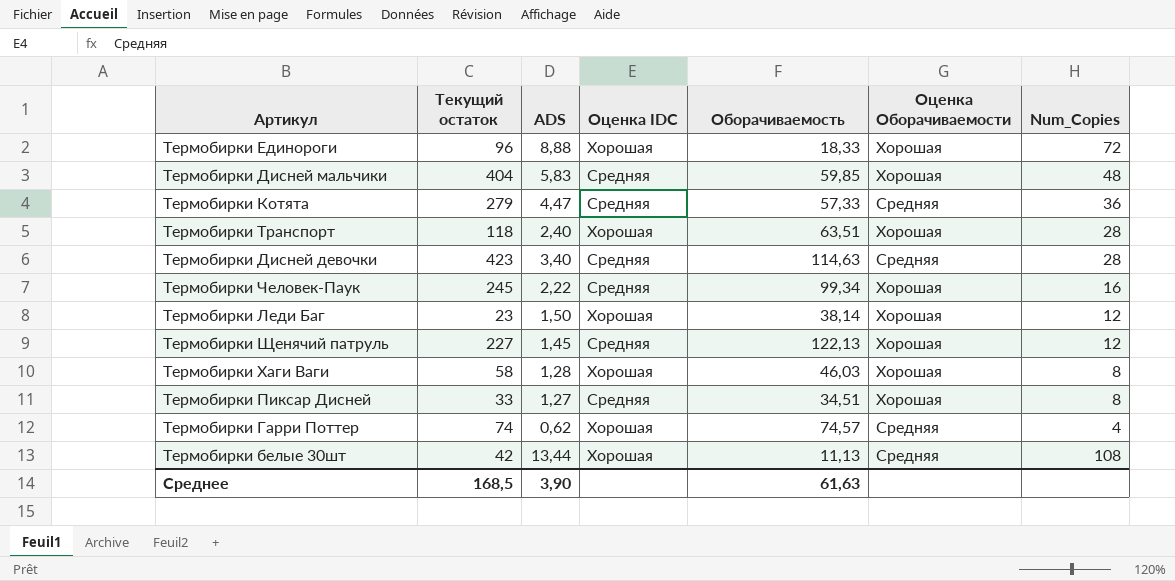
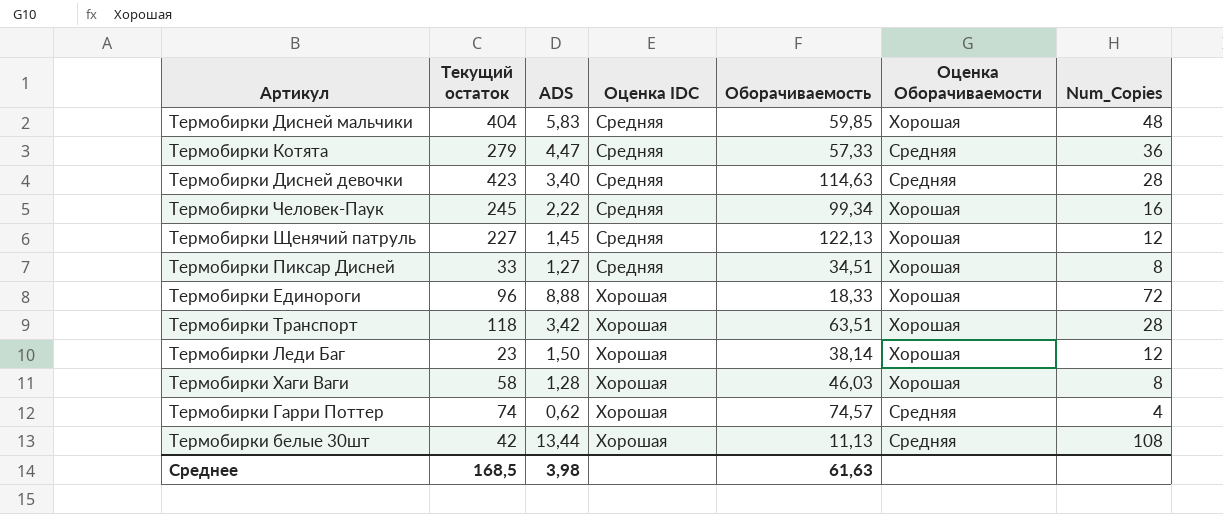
row order: none -> Оценка IDC ascending
Термобирки Транспорт | ADS: 2,40 -> 3,42
Среднее | ADS: 3,90 -> 3,98

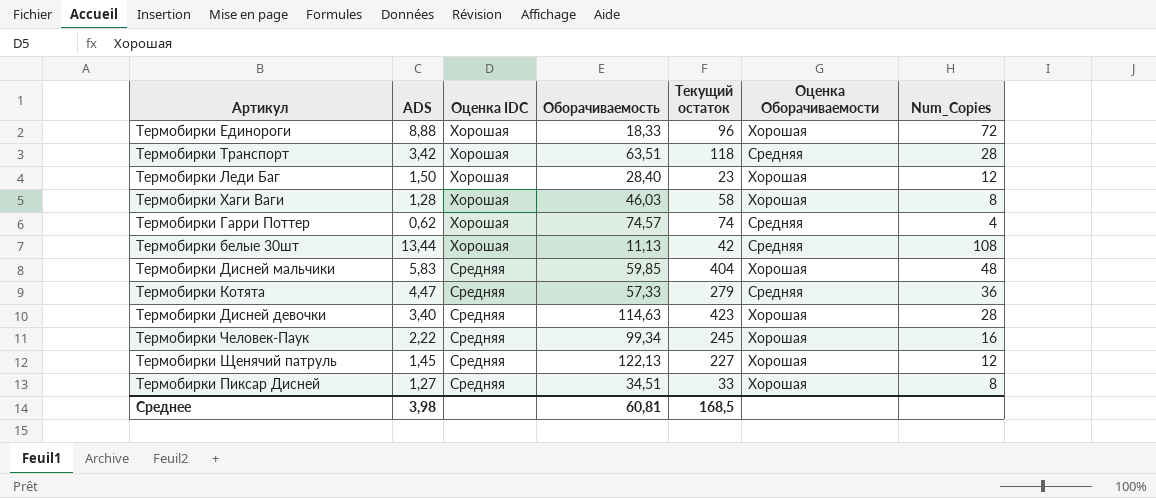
row order: Оценка IDC ascending -> Оценка IDC descending
column Текущий остаток | position: 2 -> 5
Термобирки Транспорт | Оценка Оборачиваемости: Хорошая -> Средняя
Термобирки Леди Баг | Оборачиваемость: 38,14 -> 28,40
Термобирки Дисней девочки | Оценка Оборачиваемости: Средняя -> Хорошая
Среднее | Оборачиваемость: 61,63 -> 60,81

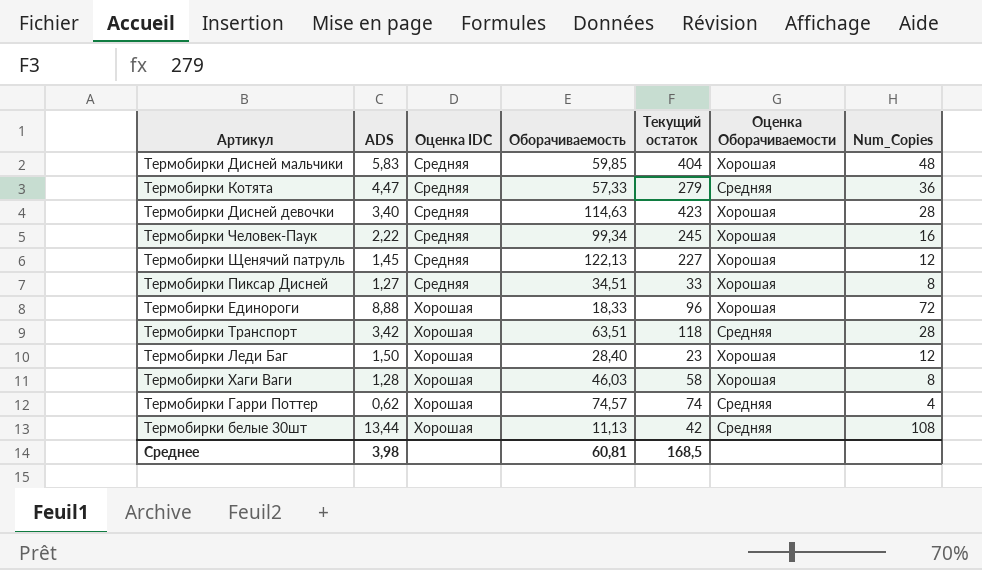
row order: Оценка IDC descending -> Оценка IDC ascending

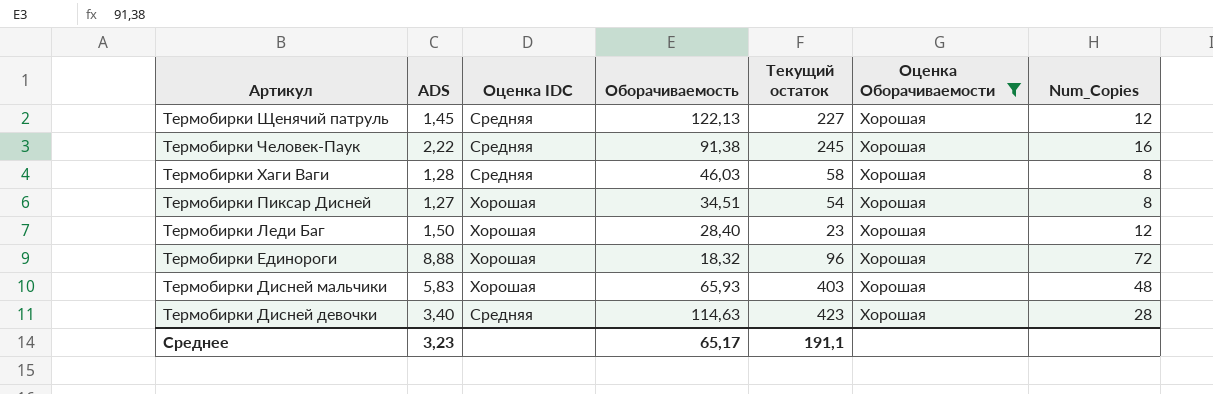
filter: none -> Оценка Оборачиваемости = Хорошая
row order: Оценка IDC ascending -> Артикул descending
Термобирки Человек-Паук | Оборачиваемость: 99,34 -> 91,38
Термобирки Хаги Ваги | Оценка IDC: Хорошая -> Средняя
Термобирки Пиксар Дисней | Оценка IDC: Средняя -> Хорошая
Термобирки Пиксар Дисней | Текущий остаток: 33 -> 54
Термобирки Единороги | Оборачиваемость: 18,33 -> 18,32
Термобирки Дисней мальчики | Оценка IDC: Средняя -> Хорошая
Термобирки Дисней мальчики | Оборачиваемость: 59,85 -> 65,93
Термобирки Дисней мальчики | Текущий остаток: 404 -> 403
Среднее | ADS: 3,98 -> 3,23
Среднее | Оборачиваемость: 60,81 -> 65,17
Среднее | Текущий остаток: 168,5 -> 191,1

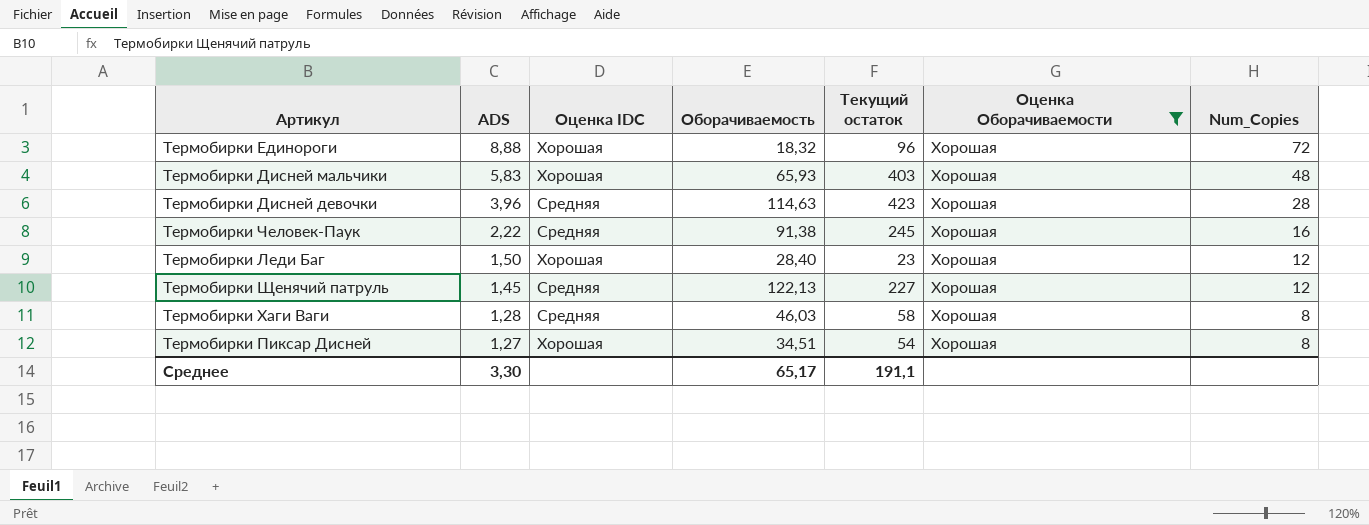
row order: Артикул descending -> ADS descending
Термобирки Дисней девочки | ADS: 3,40 -> 3,96
Среднее | ADS: 3,23 -> 3,30

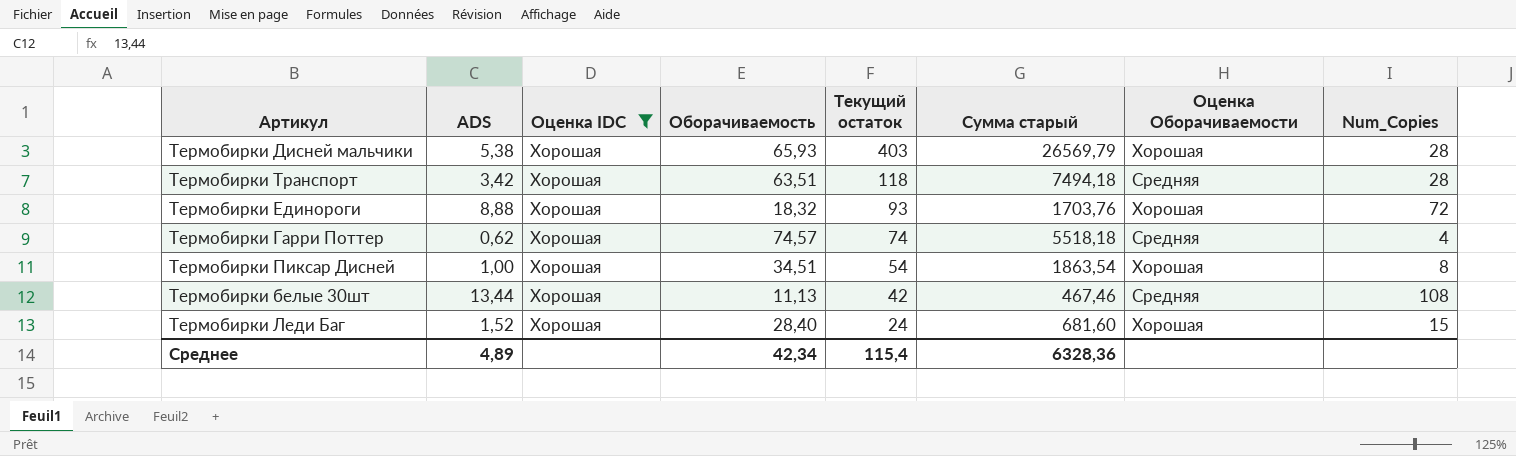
filter: Оценка Оборачиваемости = Хорошая -> Оценка IDC = Хорошая
row order: ADS descending -> Текущий остаток descending
column Сумма старый | formula: none -> [Оборачиваемость] * [Текущий остаток]
Термобирки Дисней мальчики | ADS: 5,83 -> 5,38
Термобирки Дисней мальчики | Num_Copies: 48 -> 28
Термобирки Единороги | Текущий остаток: 96 -> 93
Термобирки Пиксар Дисней | ADS: 1,27 -> 1,00
Термобирки Леди Баг | ADS: 1,50 -> 1,52
Термобирки Леди Баг | Текущий остаток: 23 -> 24
Термобирки Леди Баг | Num_Copies: 12 -> 15
Среднее | ADS: 3,30 -> 4,89
Среднее | Оборачиваемость: 65,17 -> 42,34
Среднее | Текущий остаток: 191,1 -> 115,4

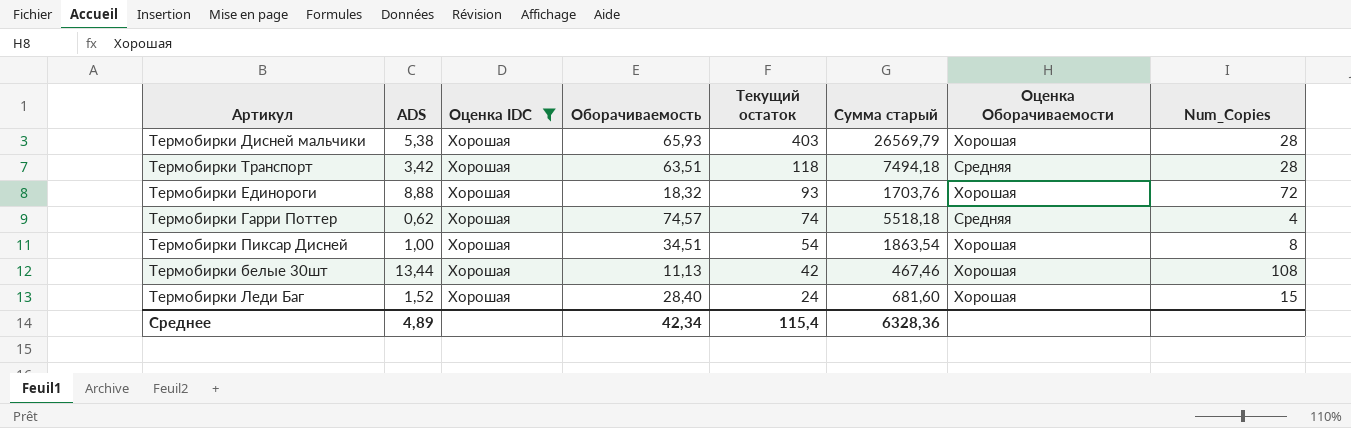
Термобирки белые 30шт | Оценка Оборачиваемости: Средняя -> Хорошая

